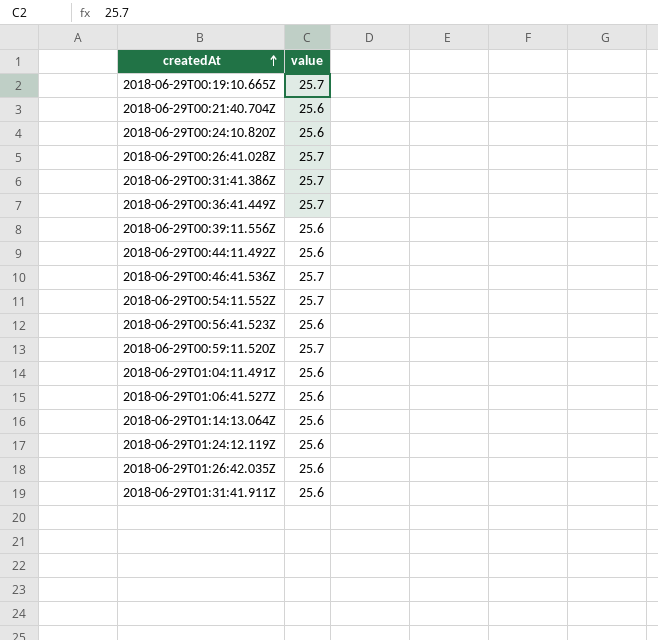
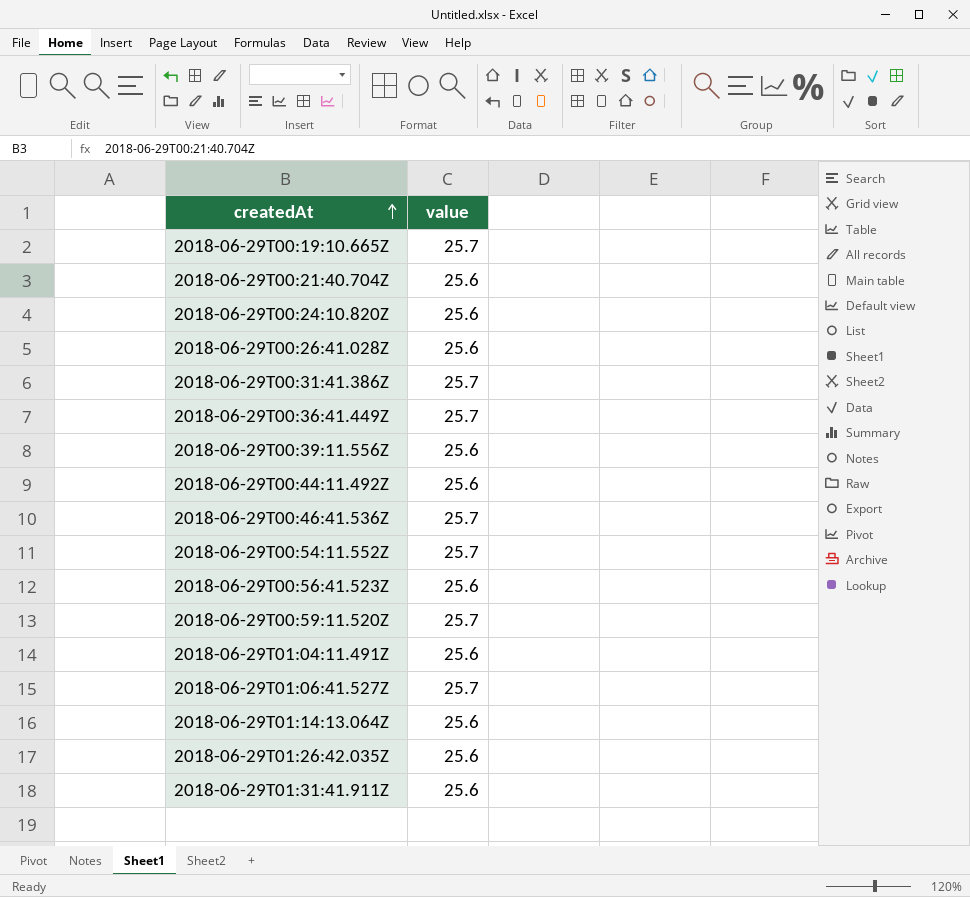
row 2018-06-29T01:24:12.119Z: 25.6 -> none
2018-06-29T00:26:41.028Z | value: 25.7 -> 25.6
2018-06-29T01:06:41.527Z | value: 25.6 -> 25.7

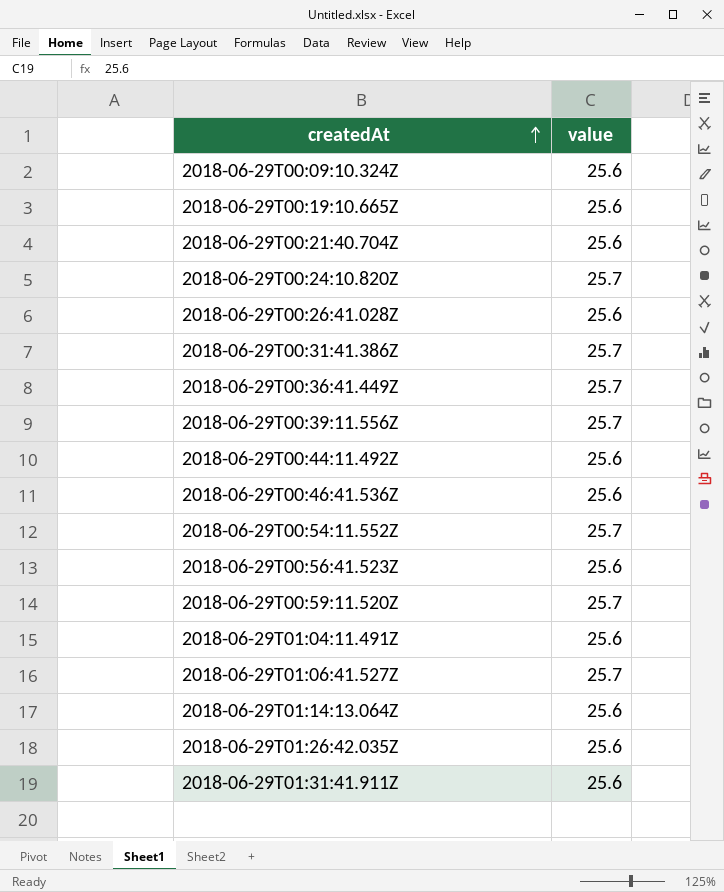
row 2018-06-29T00:09:10.324Z: none -> 25.6
2018-06-29T00:19:10.665Z | value: 25.7 -> 25.6
2018-06-29T00:24:10.820Z | value: 25.6 -> 25.7
2018-06-29T00:39:11.556Z | value: 25.6 -> 25.7
2018-06-29T00:46:41.536Z | value: 25.7 -> 25.6

